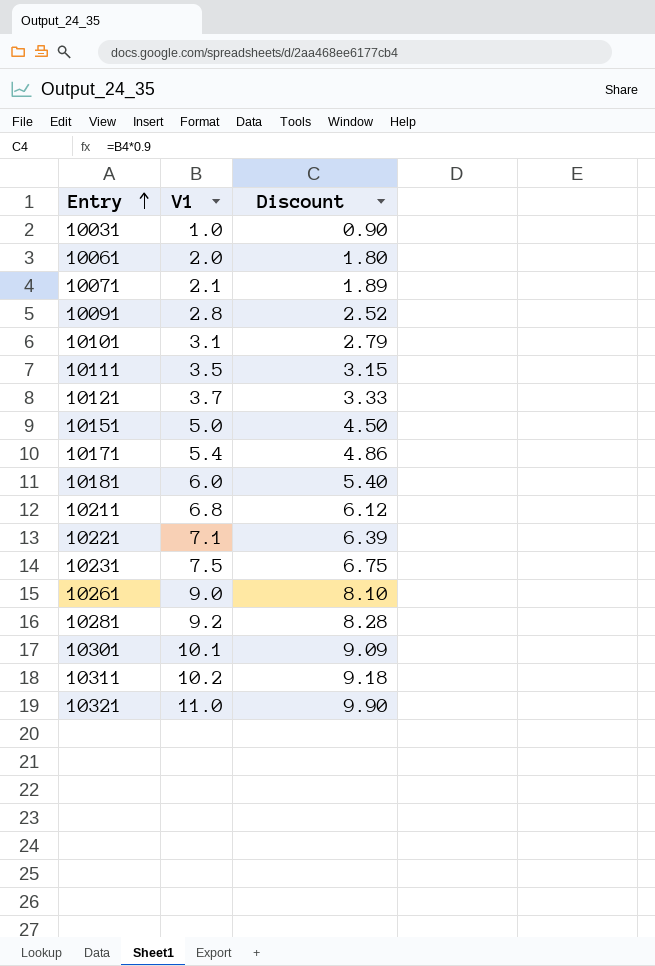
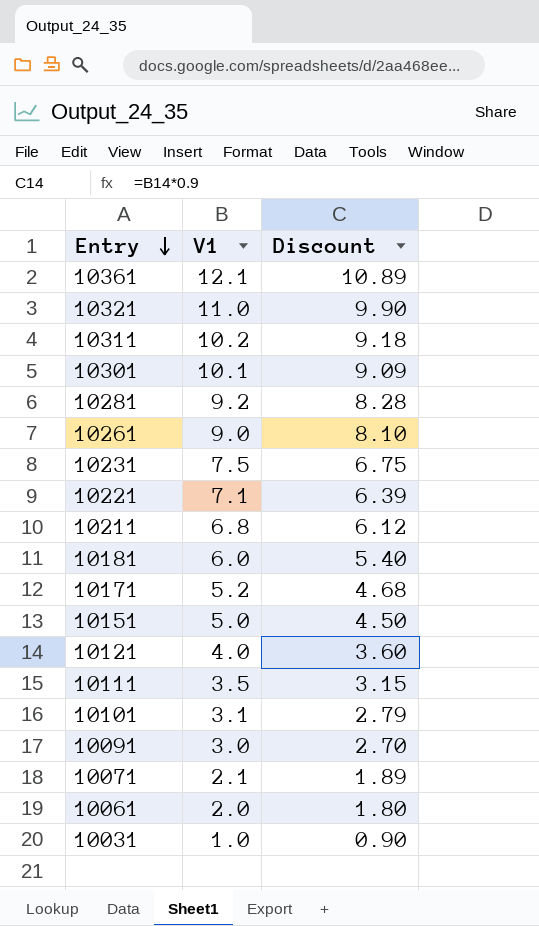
row order: Entry ascending -> Entry descending
row 10361: none -> 12.1 | 10.89
10171 | V1: 5.4 -> 5.2
10171 | Discount: 4.86 -> 4.68
10121 | V1: 3.7 -> 4.0
10121 | Discount: 3.33 -> 3.60
10091 | V1: 2.8 -> 3.0
10091 | Discount: 2.52 -> 2.70

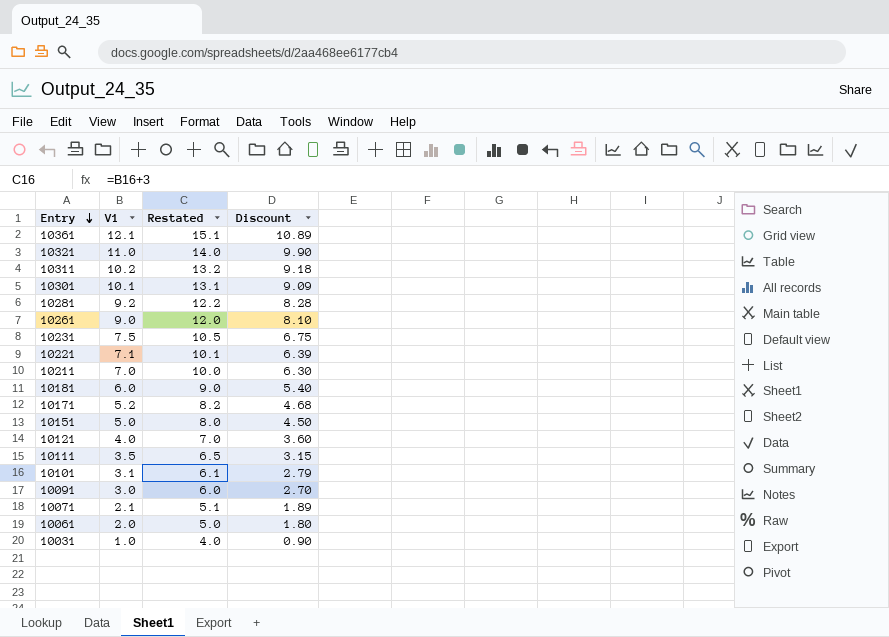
column Restated | formula: none -> [V1] + 3
10211 | V1: 6.8 -> 7.0
10211 | Discount: 6.12 -> 6.30

